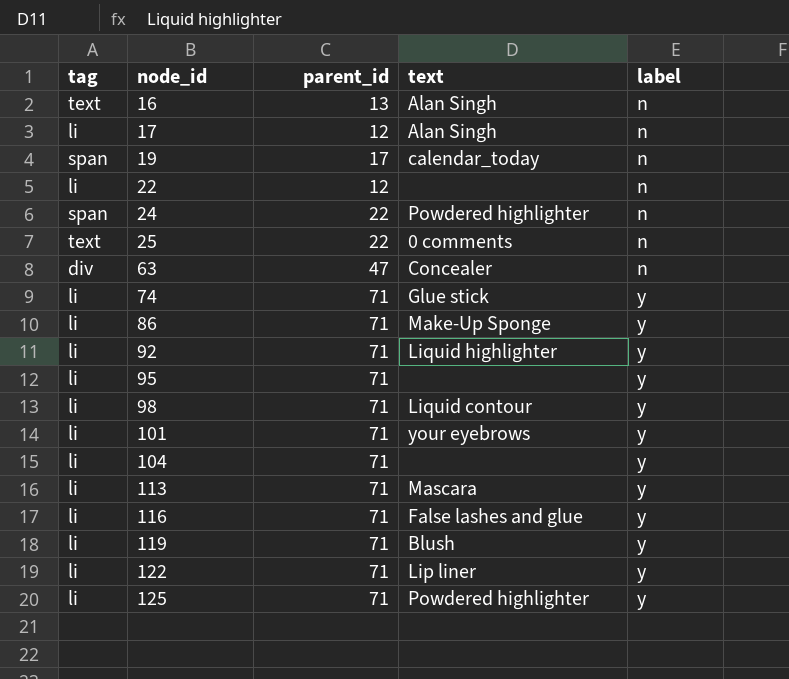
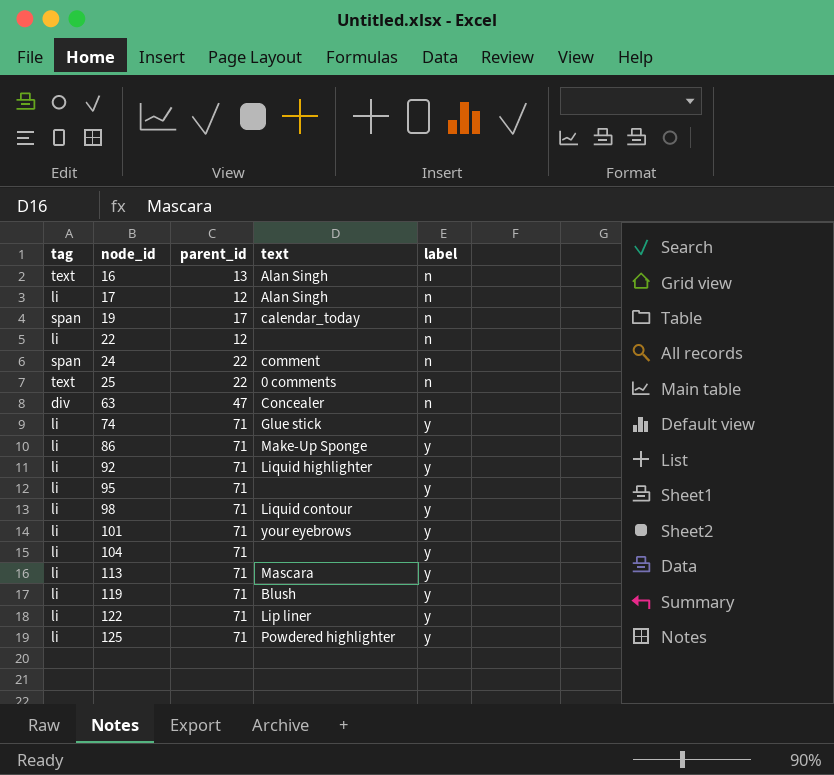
row 116: li | 71 | False lashes and glue | y -> none
24 | text: Powdered highlighter -> comment

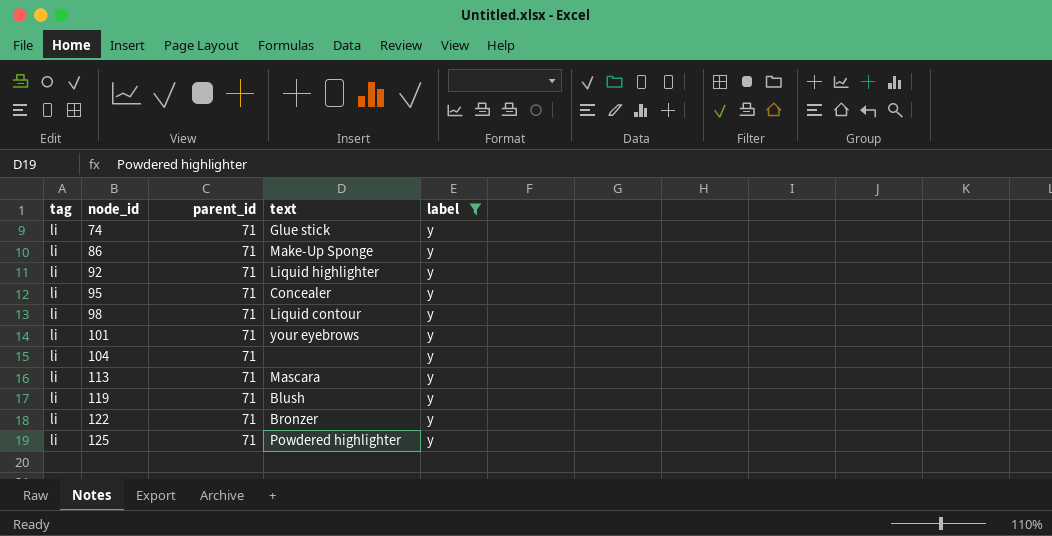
filter: none -> label = y
95 | text: none -> Concealer
122 | text: Lip liner -> Bronzer

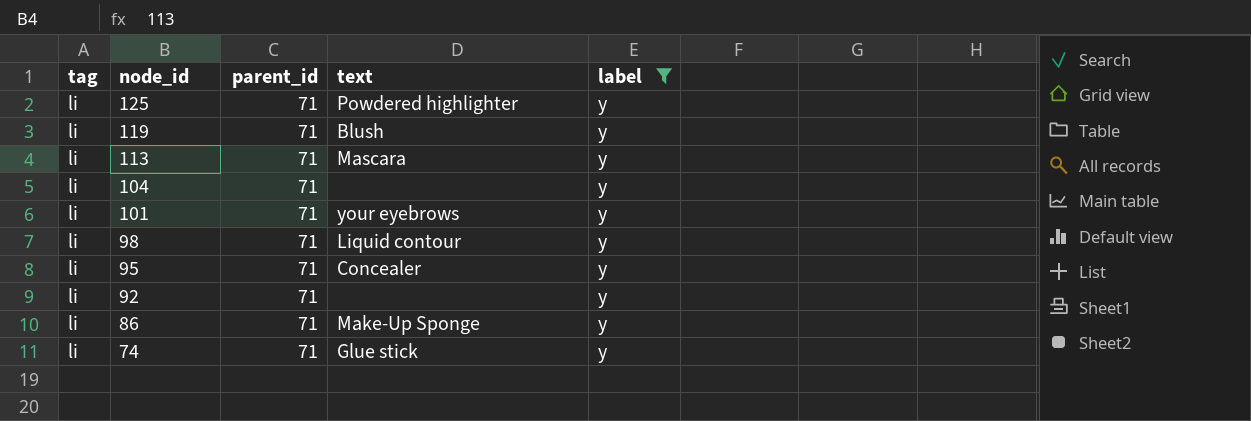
row order: node_id ascending -> node_id descending
row 122: li | 71 | Bronzer | y -> none
92 | text: Liquid highlighter -> none

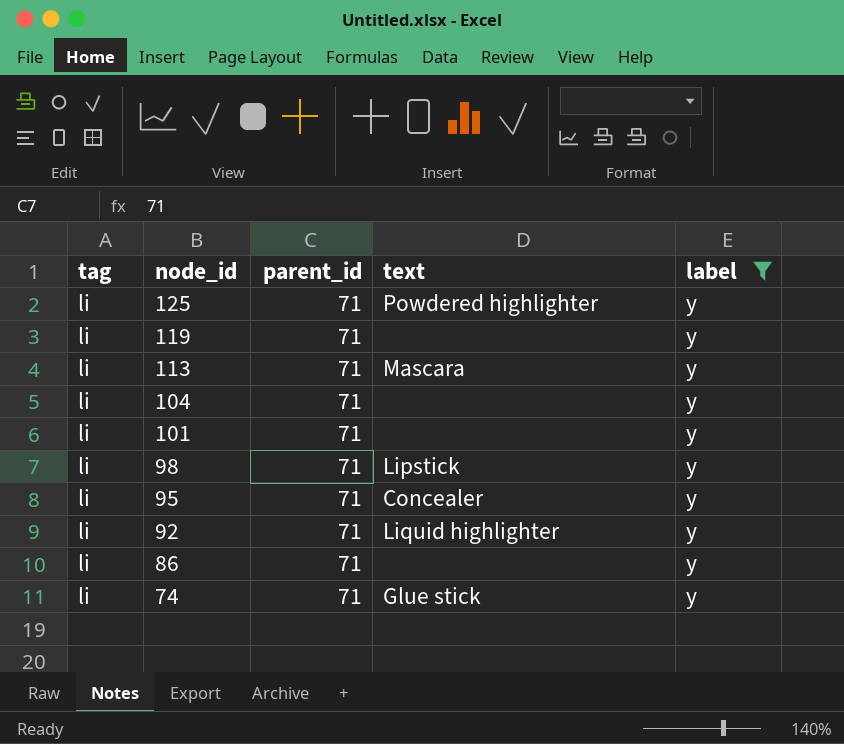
119 | text: Blush -> none
101 | text: your eyebrows -> none
98 | text: Liquid contour -> Lipstick
92 | text: none -> Liquid highlighter
86 | text: Make-Up Sponge -> none

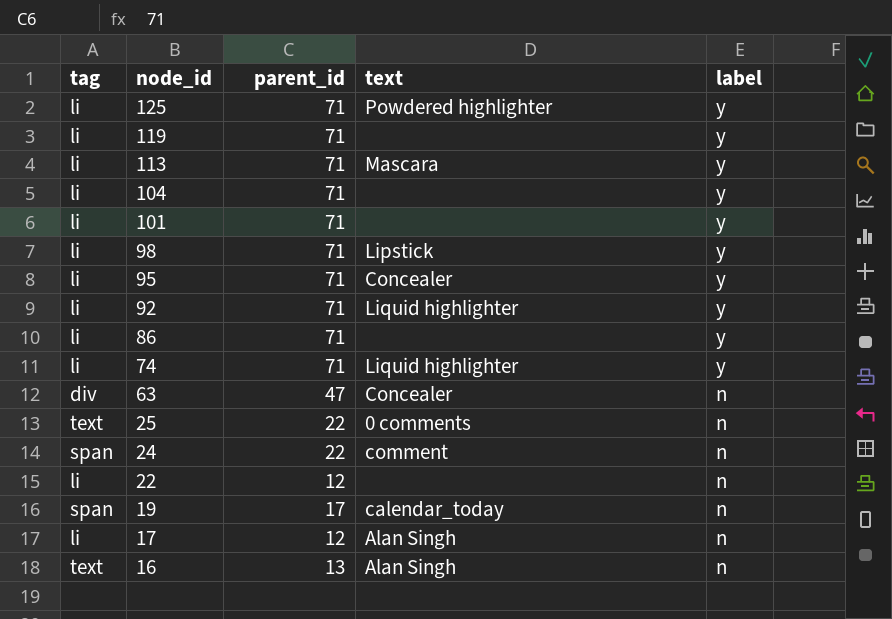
filter: label = y -> none
74 | text: Glue stick -> Liquid highlighter

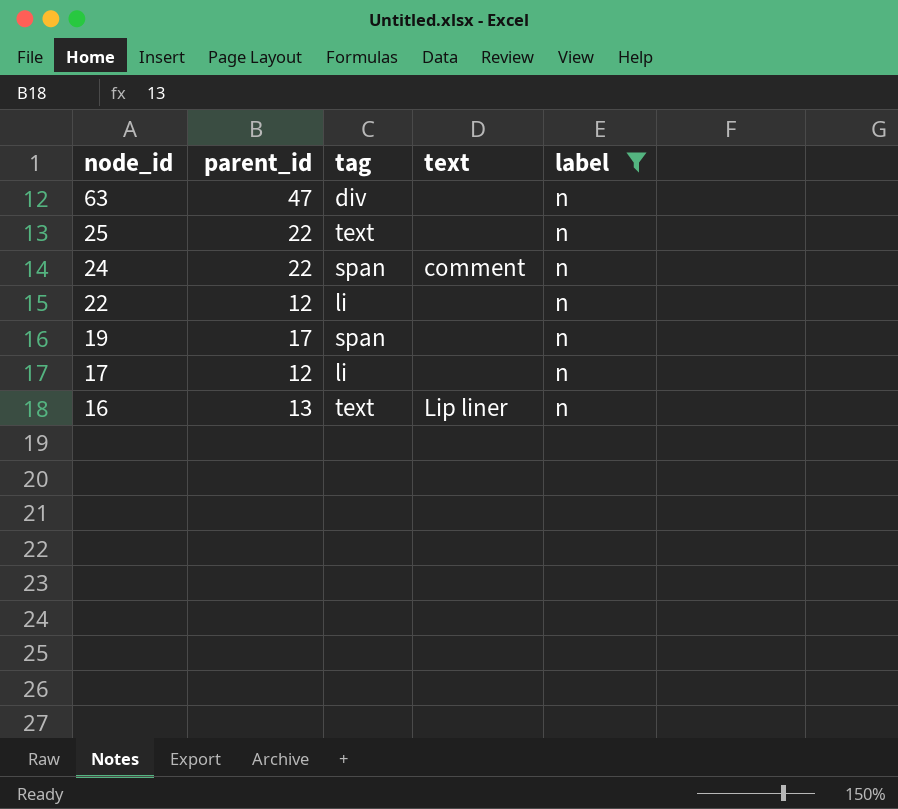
filter: none -> label = n
column tag | position: 1 -> 3
63 | text: Concealer -> none
25 | text: 0 comments -> none
19 | text: calendar_today -> none
17 | text: Alan Singh -> none
16 | text: Alan Singh -> Lip liner

